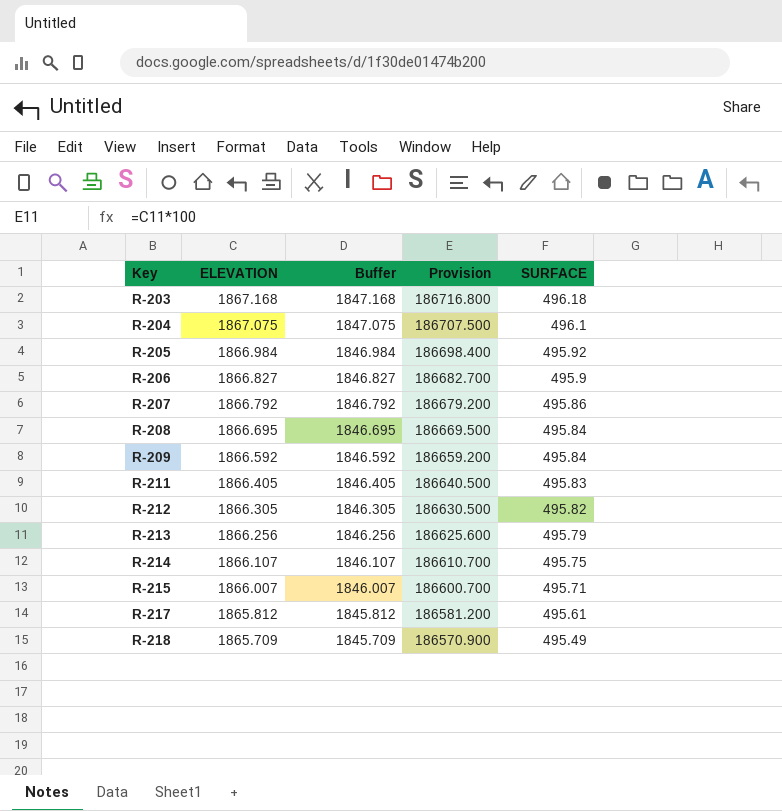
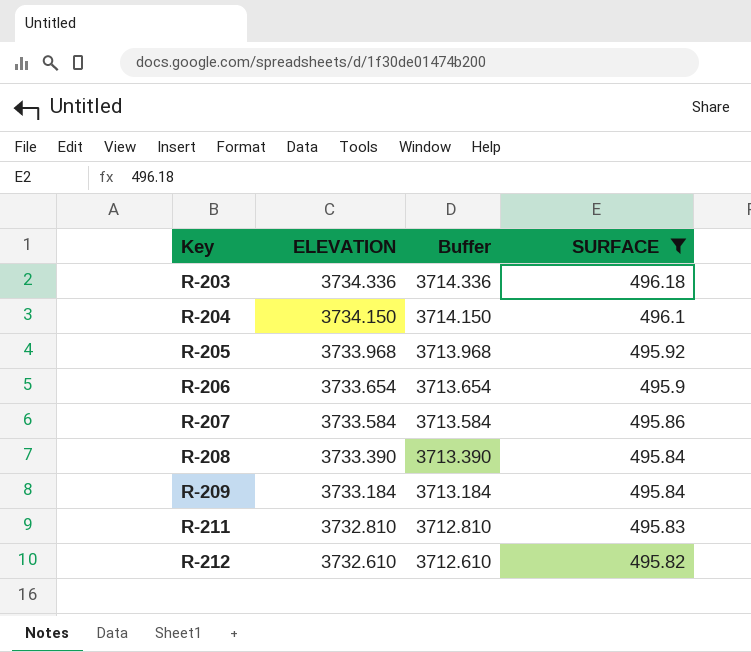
filter: none -> SURFACE >= 495.82
column Provision | formula: [ELEVATION] * 100 -> none
R-203 | ELEVATION: 1867.168 -> 3734.336
R-203 | Buffer: 1847.168 -> 3714.336
R-204 | ELEVATION: 1867.075 -> 3734.150
R-204 | Buffer: 1847.075 -> 3714.150
R-205 | ELEVATION: 1866.984 -> 3733.968
R-205 | Buffer: 1846.984 -> 3713.968
R-206 | ELEVATION: 1866.827 -> 3733.654
R-206 | Buffer: 1846.827 -> 3713.654
R-207 | ELEVATION: 1866.792 -> 3733.584
R-207 | Buffer: 1846.792 -> 3713.584
R-208 | ELEVATION: 1866.695 -> 3733.390
R-208 | Buffer: 1846.695 -> 3713.390
R-209 | ELEVATION: 1866.592 -> 3733.184
R-209 | Buffer: 1846.592 -> 3713.184
R-211 | ELEVATION: 1866.405 -> 3732.810
R-211 | Buffer: 1846.405 -> 3712.810
R-212 | ELEVATION: 1866.305 -> 3732.610
R-212 | Buffer: 1846.305 -> 3712.610

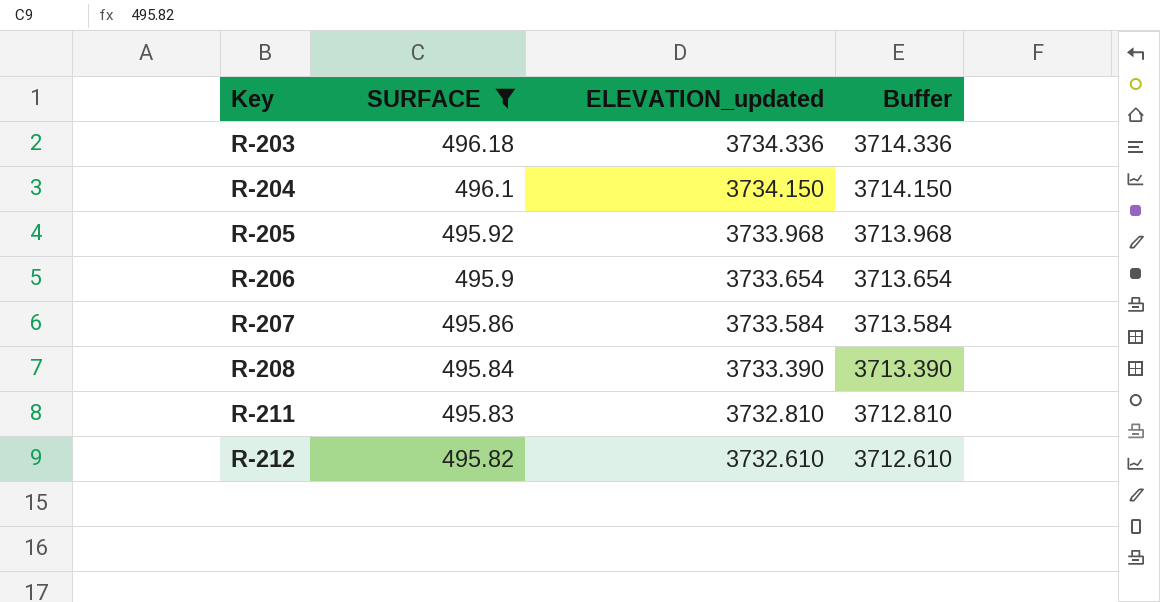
column SURFACE | position: 4 -> 2
column name: ELEVATION -> ELEVATION_updated
row R-209: 3733.184 | 3713.184 | 495.84 -> none

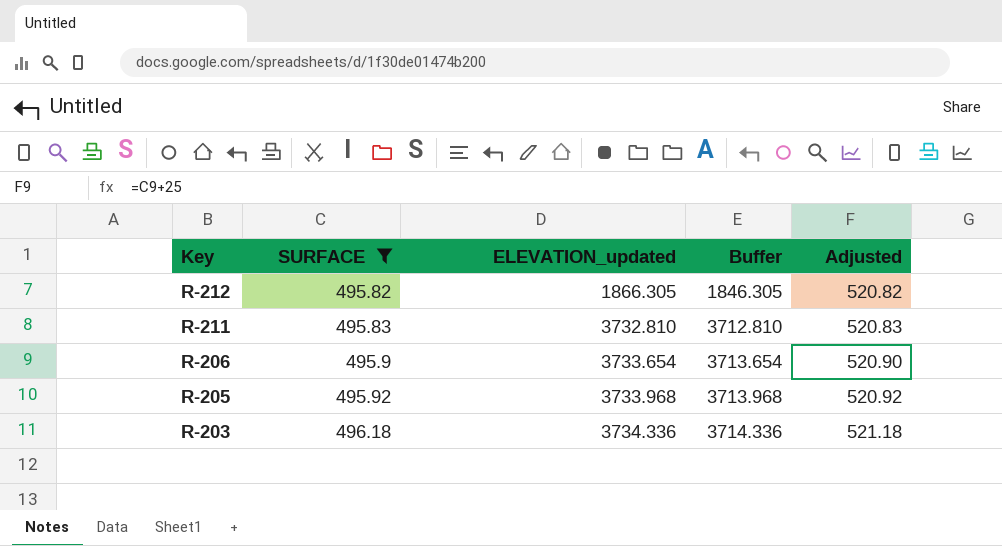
row order: Key ascending -> Key descending
column Adjusted | formula: none -> [SURFACE] + 25
row R-204: 496.1 | 3734.150 | 3714.150 -> none
row R-207: 495.86 | 3733.584 | 3713.584 -> none
row R-208: 495.84 | 3733.390 | 3713.390 -> none
R-212 | ELEVATION_updated: 3732.610 -> 1866.305
R-212 | Buffer: 3712.610 -> 1846.305

